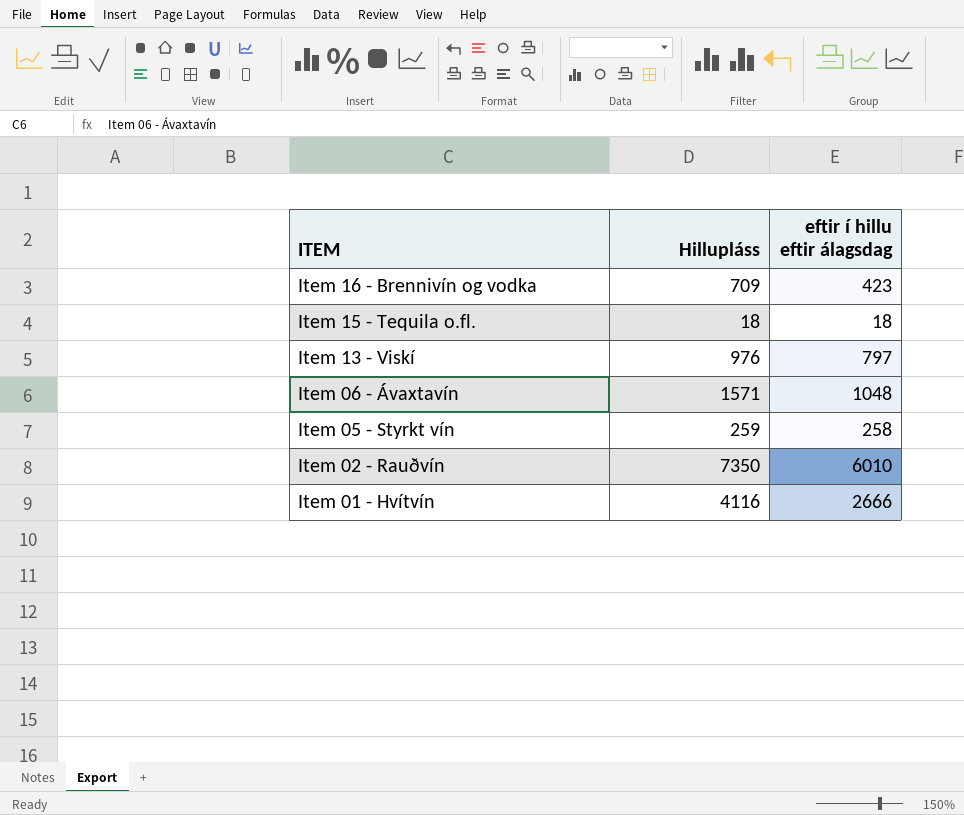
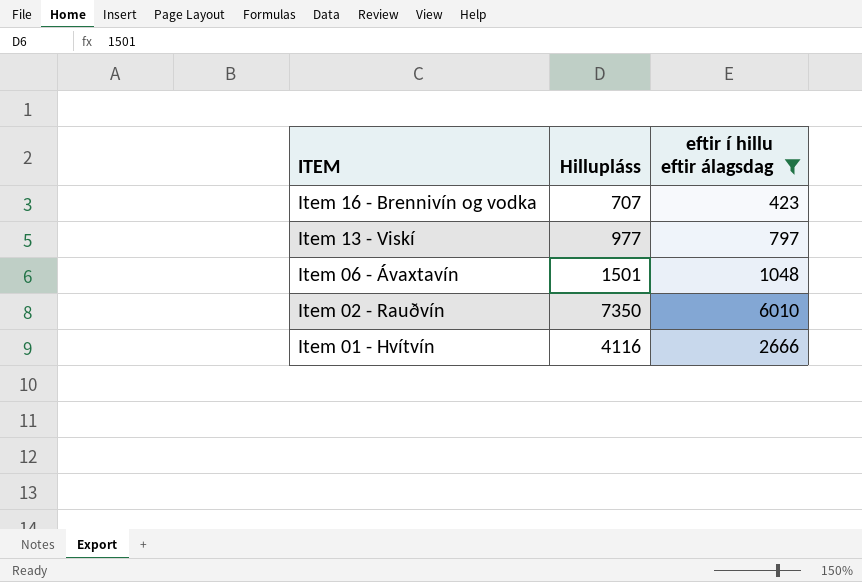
filter: none -> eftir í hillu eftir álagsdag >= 423
Item 16 - Brennivín og vodka | Hillupláss: 709 -> 707
Item 13 - Viskí | Hillupláss: 976 -> 977
Item 06 - Ávaxtavín | Hillupláss: 1571 -> 1501

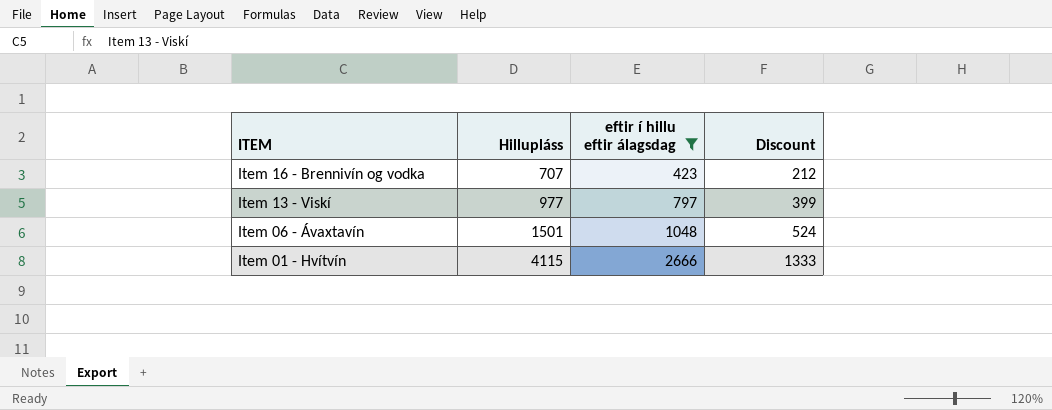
column Discount | formula: none -> [eftir í hillu eftir álagsdag] * 0.5
row Item 02 - Rauðvín: 7350 | 6010 -> none
Item 01 - Hvítvín | Hillupláss: 4116 -> 4115

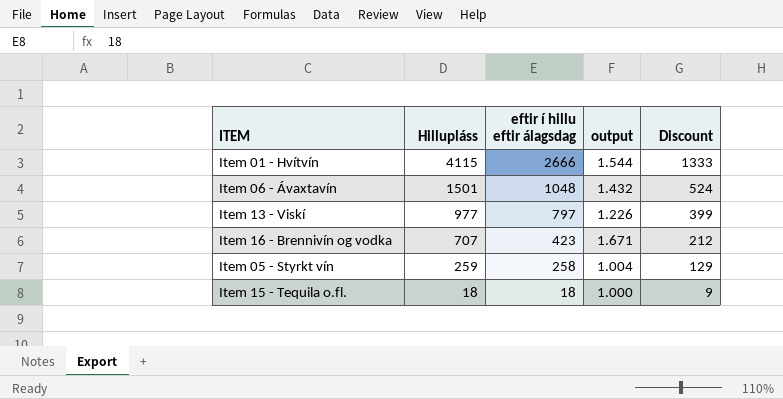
filter: eftir í hillu eftir álagsdag >= 423 -> none
row order: ITEM descending -> Hillupláss descending
column output | formula: none -> [Hillupláss] / [eftir í hillu eftir álagsdag]

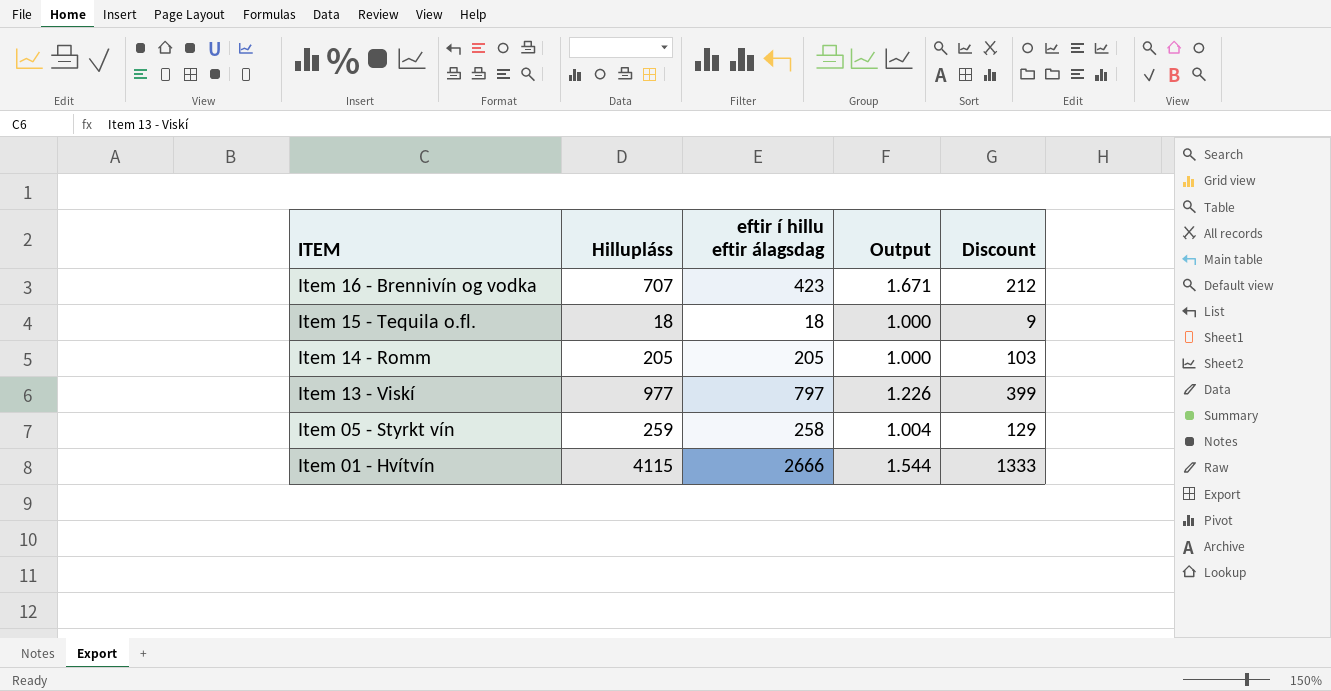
row order: Hillupláss descending -> ITEM descending
column name: output -> Output
row Item 06 - Ávaxtavín: 1501 | 1048 | 1.432 | 524 -> none
row Item 14 - Romm: none -> 205 | 205 | 1.000 | 103

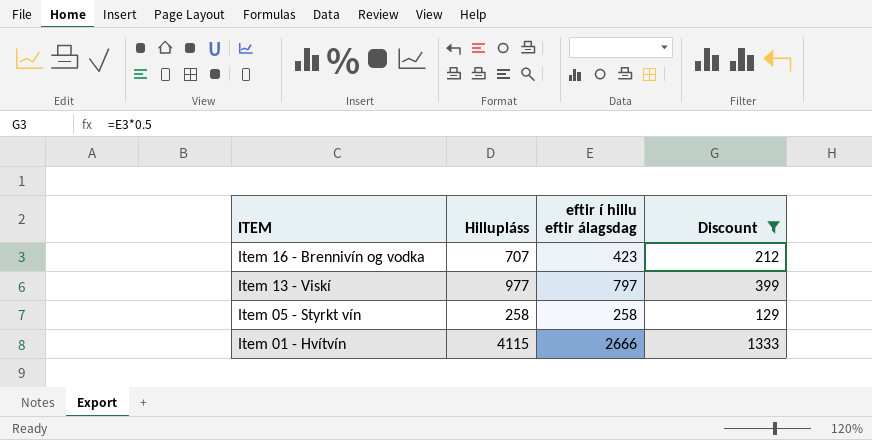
filter: none -> Discount >= 129
column Output | formula: [Hillupláss] / [eftir í hillu eftir álagsdag] -> none
Item 05 - Styrkt vín | Hillupláss: 259 -> 258

